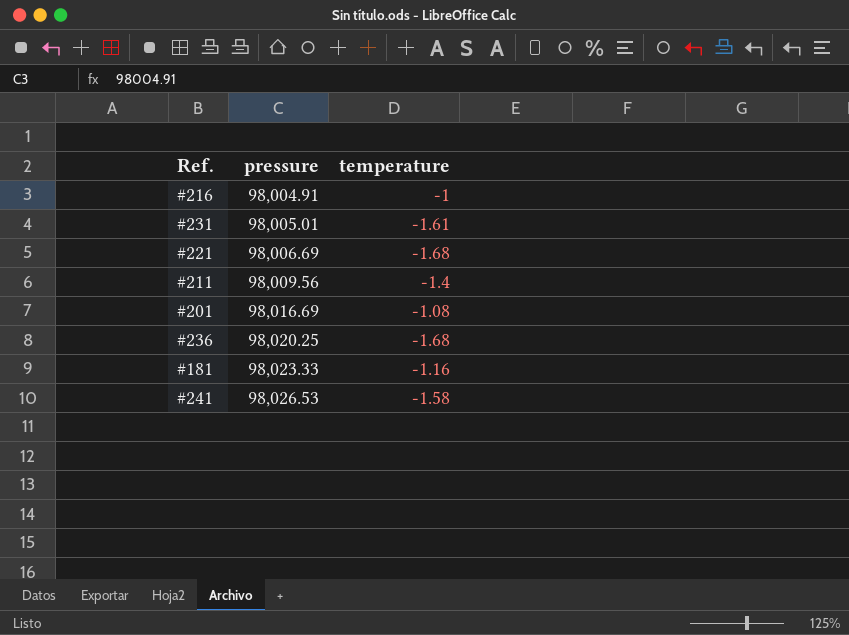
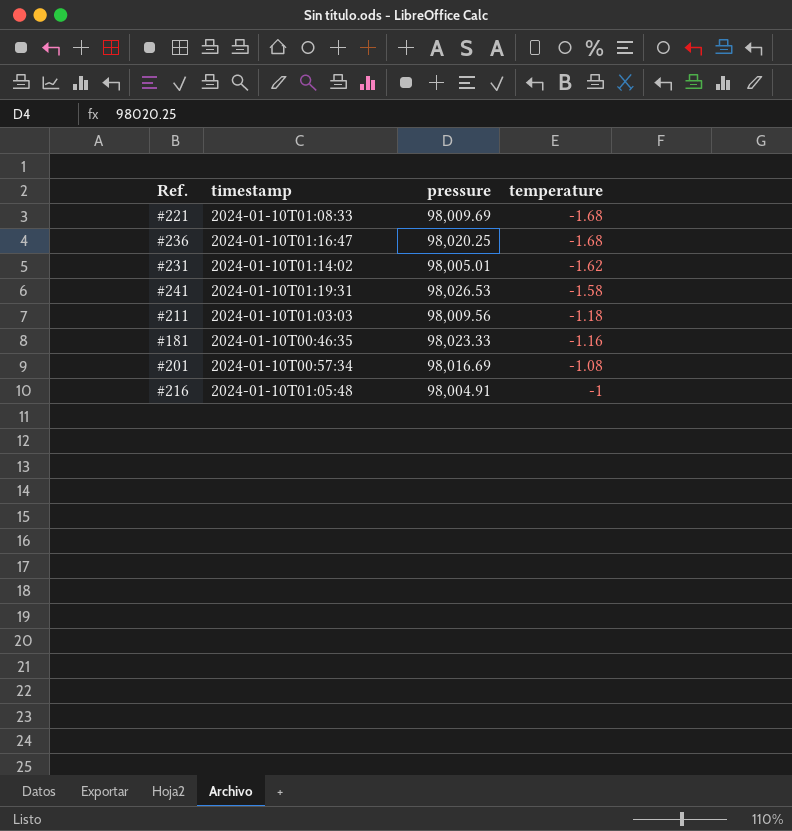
row order: pressure ascending -> temperature ascending
column timestamp | position: none -> 2
#221 | pressure: 98,006.69 -> 98,009.69
#231 | temperature: -1.61 -> -1.62
#211 | temperature: -1.4 -> -1.18

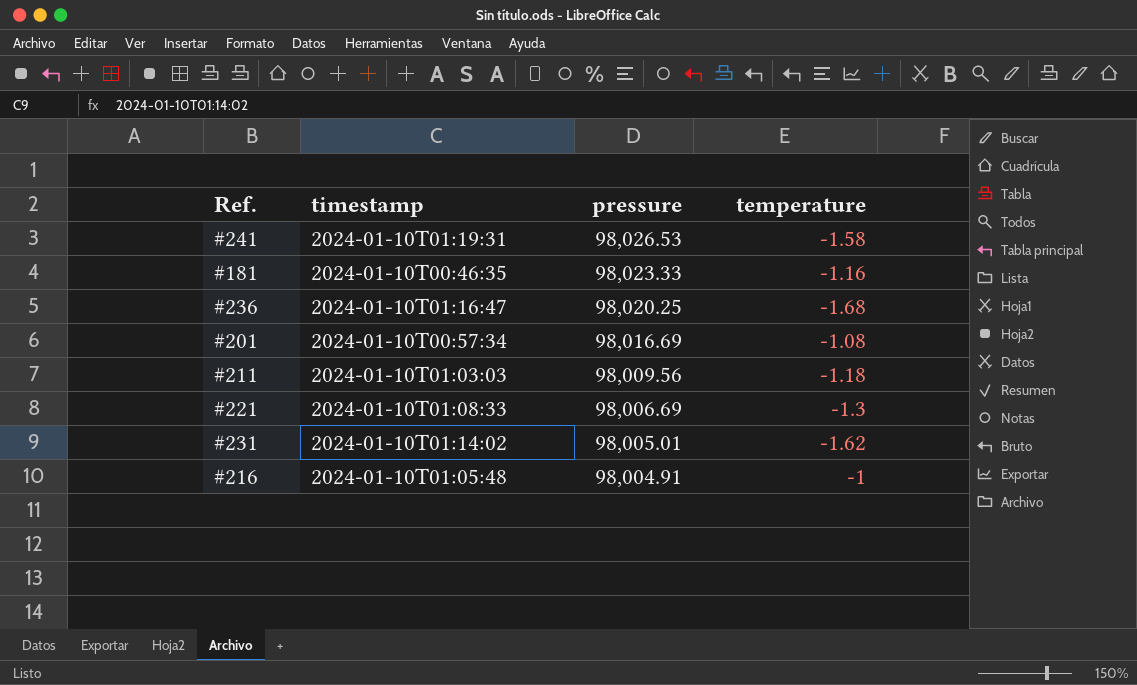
row order: temperature ascending -> pressure descending
#221 | pressure: 98,009.69 -> 98,006.69
#221 | temperature: -1.68 -> -1.3

